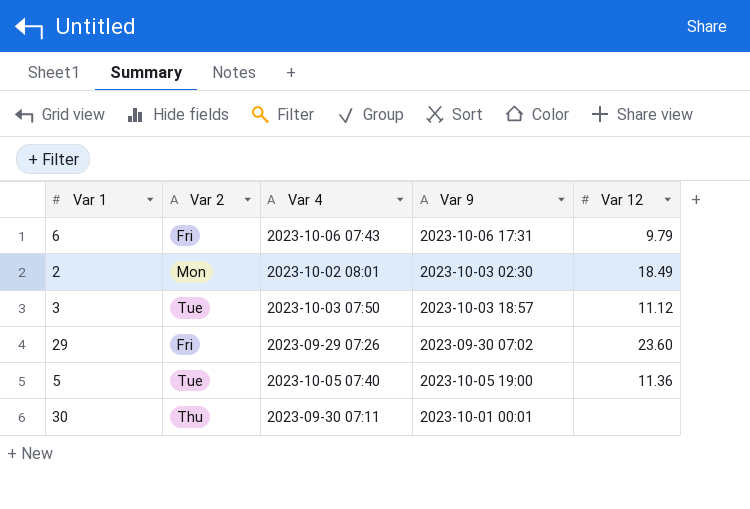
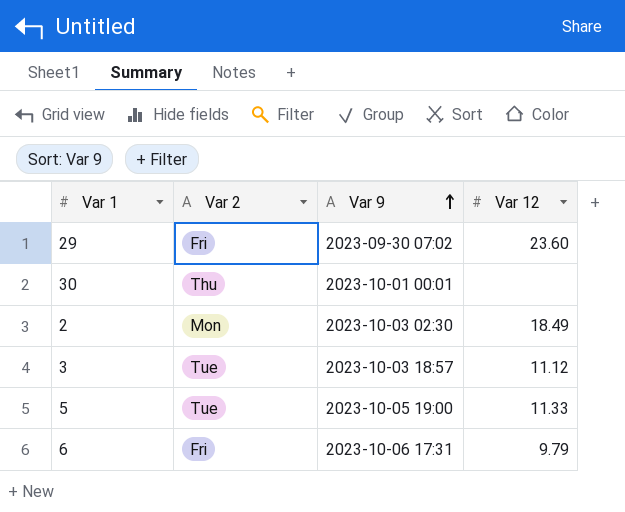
row order: none -> Var 9 ascending
column Var 4 | position: 3 -> none
5 | Var 12: 11.36 -> 11.33

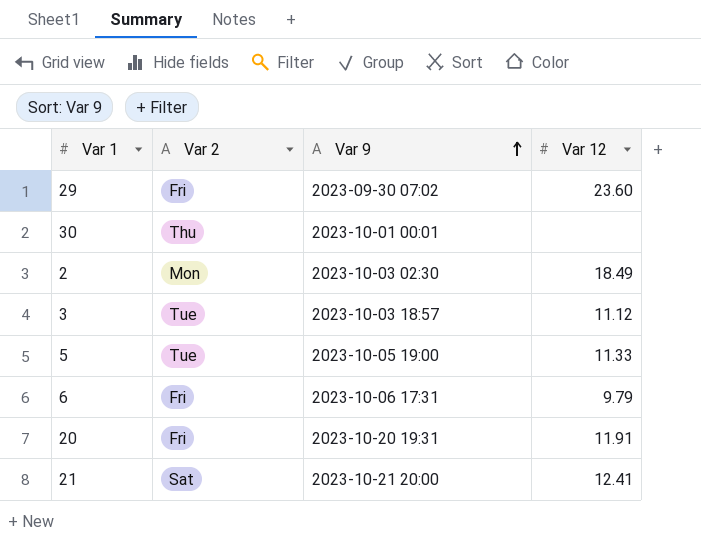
row 20: none -> Fri | 2023-10-20 19:31 | 11.91
row 21: none -> Sat | 2023-10-21 20:00 | 12.41

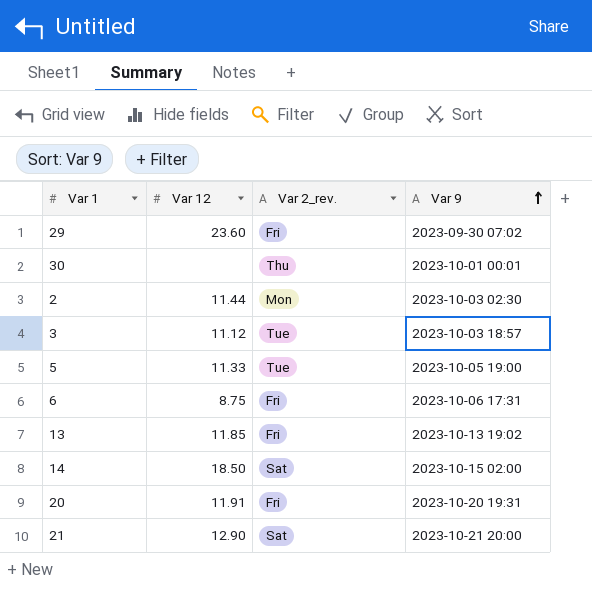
column Var 12 | position: 4 -> 2
column name: Var 2 -> Var 2_rev.
2 | Var 12: 18.49 -> 11.44
6 | Var 12: 9.79 -> 8.75
row 13: none -> 11.85 | Fri | 2023-10-13 19:02
row 14: none -> 18.50 | Sat | 2023-10-15 02:00
21 | Var 12: 12.41 -> 12.90

